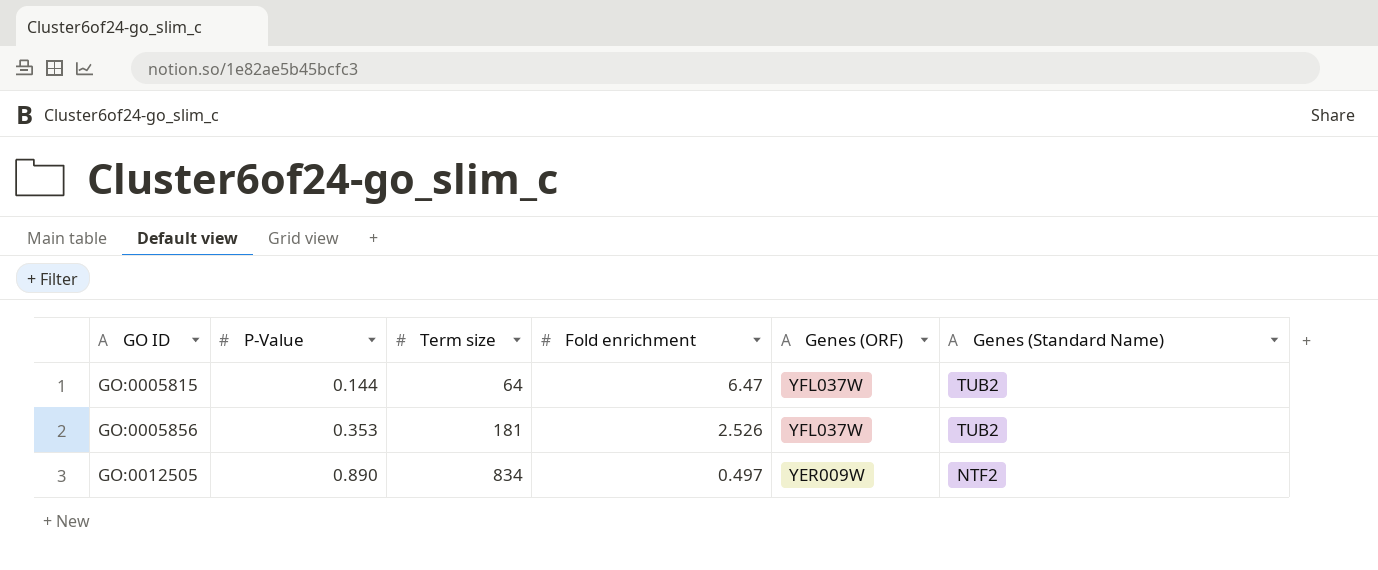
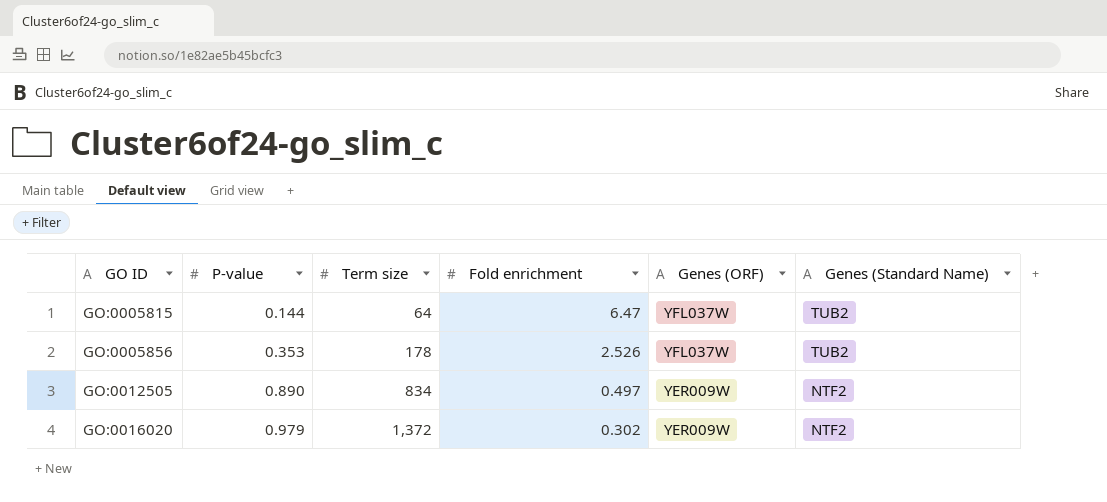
column name: P-Value -> P-value
GO:0005856 | Term size: 181 -> 178
row GO:0016020: none -> 0.979 | 1,372 | 0.302 | YER009W | NTF2

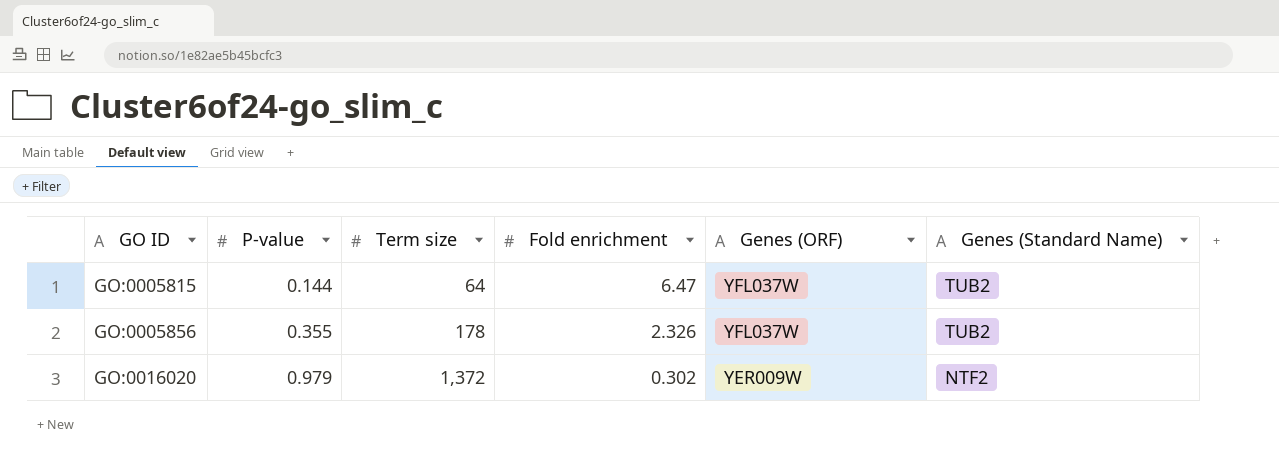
row GO:0012505: 0.890 | 834 | 0.497 | YER009W | NTF2 -> none
GO:0005856 | P-value: 0.353 -> 0.355
GO:0005856 | Fold enrichment: 2.526 -> 2.326

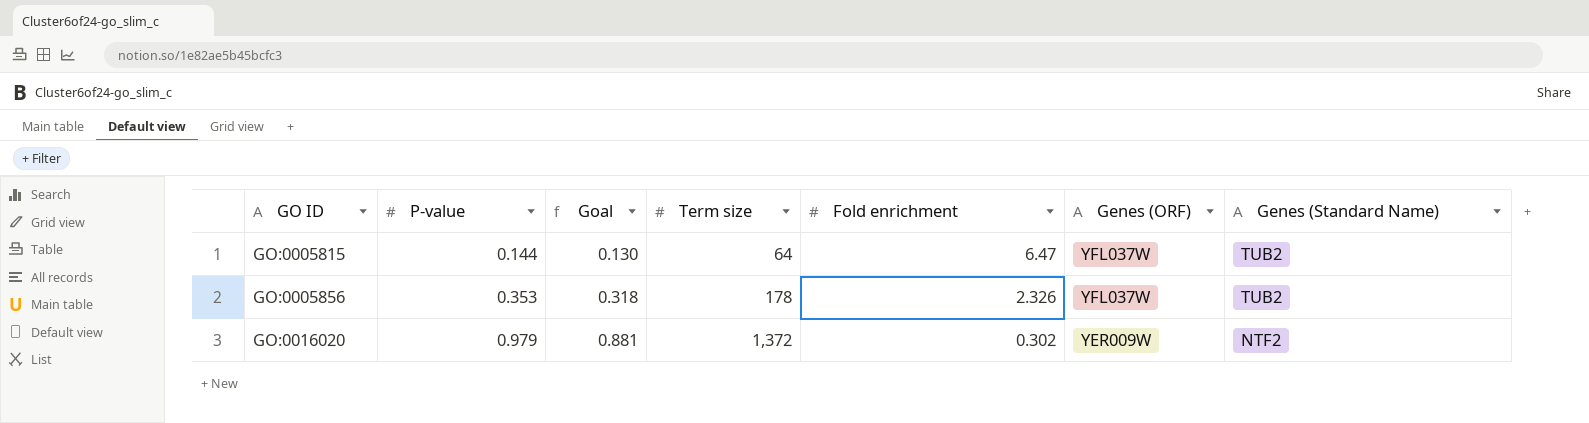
column Goal | formula: none -> [P-value] * 0.9
GO:0005856 | P-value: 0.355 -> 0.353

